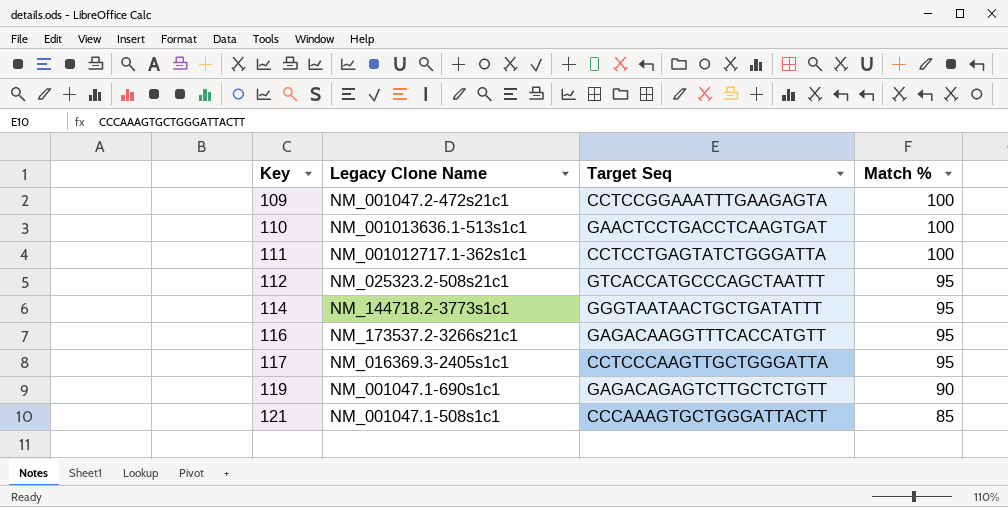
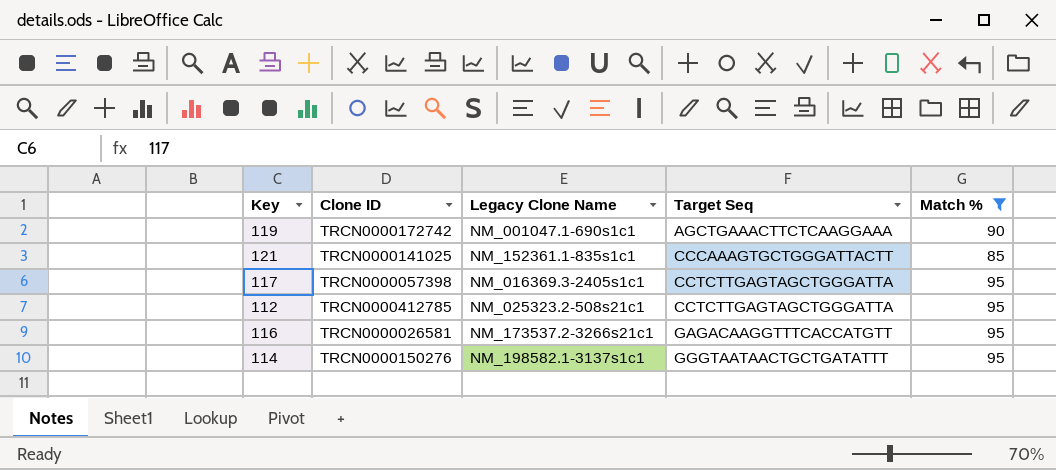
filter: none -> Match % != 100
row order: Key ascending -> Target Seq ascending
column Clone ID | position: none -> 2
119 | Target Seq: GAGACAGAGTCTTGCTCTGTT -> AGCTGAAACTTCTCAAGGAAA
121 | Legacy Clone Name: NM_001047.1-508s1c1 -> NM_152361.1-835s1c1
117 | Target Seq: CCTCCCAAGTTGCTGGGATTA -> CCTCTTGAGTAGCTGGGATTA
112 | Target Seq: GTCACCATGCCCAGCTAATTT -> CCTCTTGAGTAGCTGGGATTA
114 | Legacy Clone Name: NM_144718.2-3773s1c1 -> NM_198582.1-3137s1c1

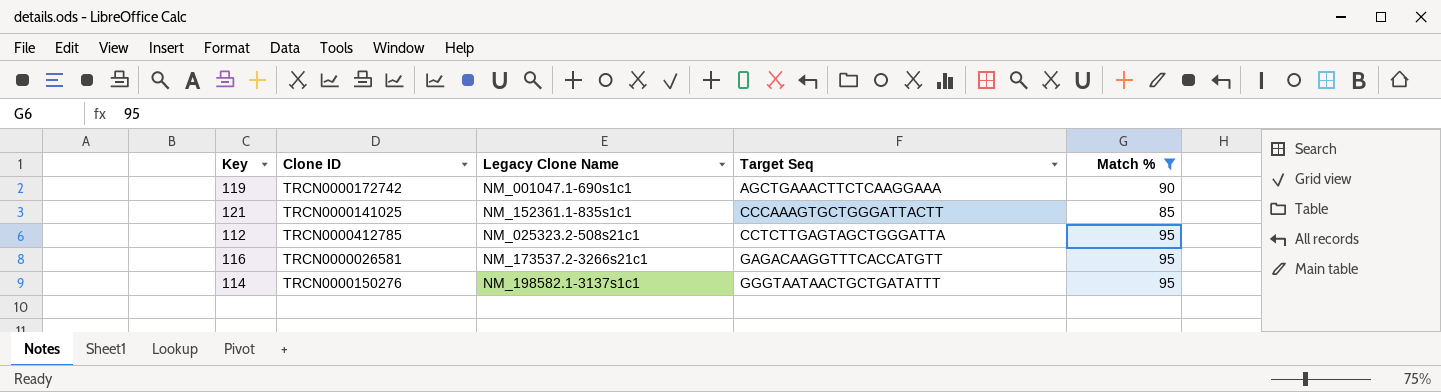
row 117: TRCN0000057398 | NM_016369.3-2405s1c1 | CCTCTTGAGTAGCTGGGATTA | 95 -> none

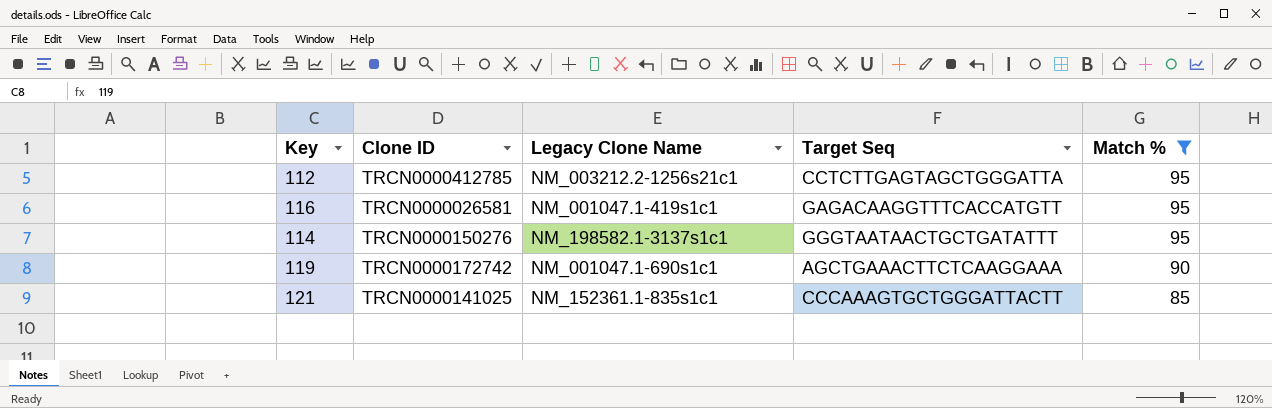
row order: Target Seq ascending -> Match % descending
112 | Legacy Clone Name: NM_025323.2-508s21c1 -> NM_003212.2-1256s21c1
116 | Legacy Clone Name: NM_173537.2-3266s21c1 -> NM_001047.1-419s1c1

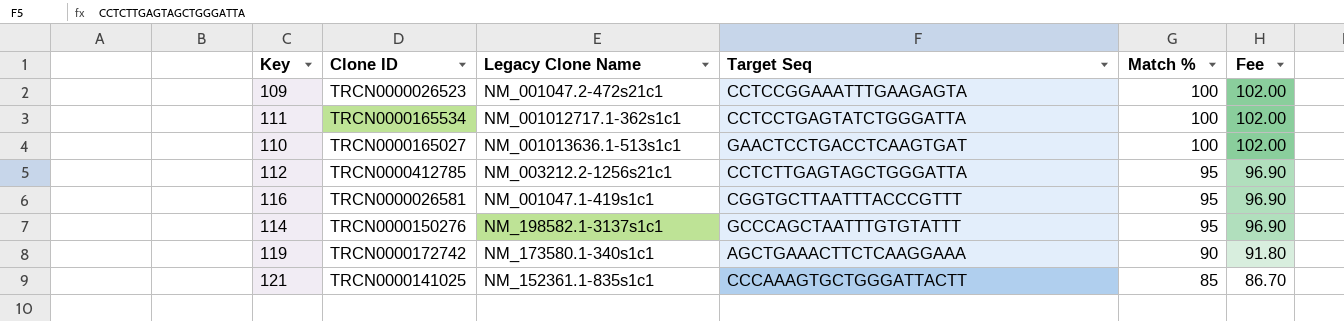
filter: Match % != 100 -> none
column Fee | formula: none -> [Match %] * 1.02
116 | Target Seq: GAGACAAGGTTTCACCATGTT -> CGGTGCTTAATTTACCCGTTT
114 | Target Seq: GGGTAATAACTGCTGATATTT -> GCCCAGCTAATTTGTGTATTT
119 | Legacy Clone Name: NM_001047.1-690s1c1 -> NM_173580.1-340s1c1

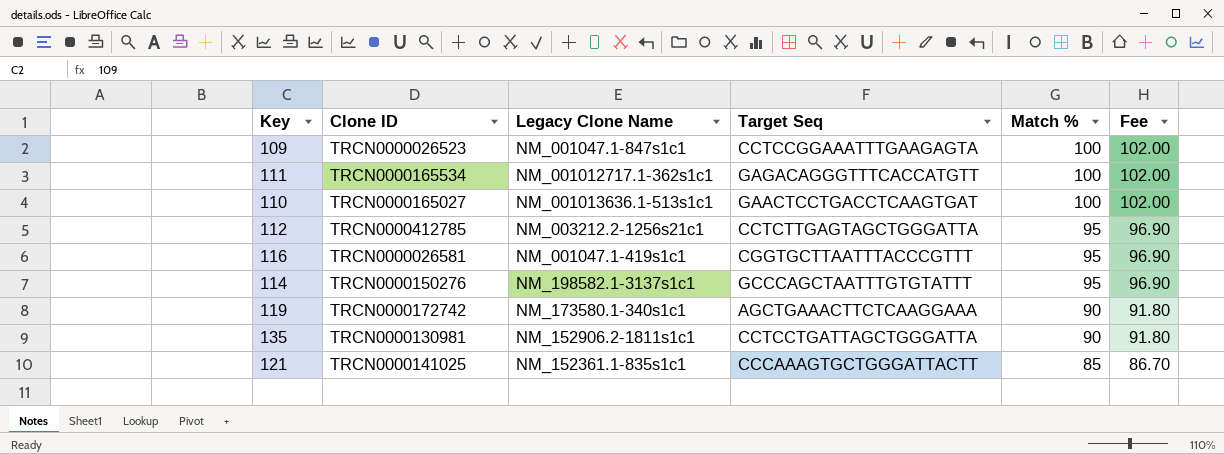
109 | Legacy Clone Name: NM_001047.2-472s21c1 -> NM_001047.1-847s1c1
111 | Target Seq: CCTCCTGAGTATCTGGGATTA -> GAGACAGGGTTTCACCATGTT
row 135: none -> TRCN0000130981 | NM_152906.2-1811s1c1 | CCTCCTGATTAGCTGGGATTA | 90 | 91.80

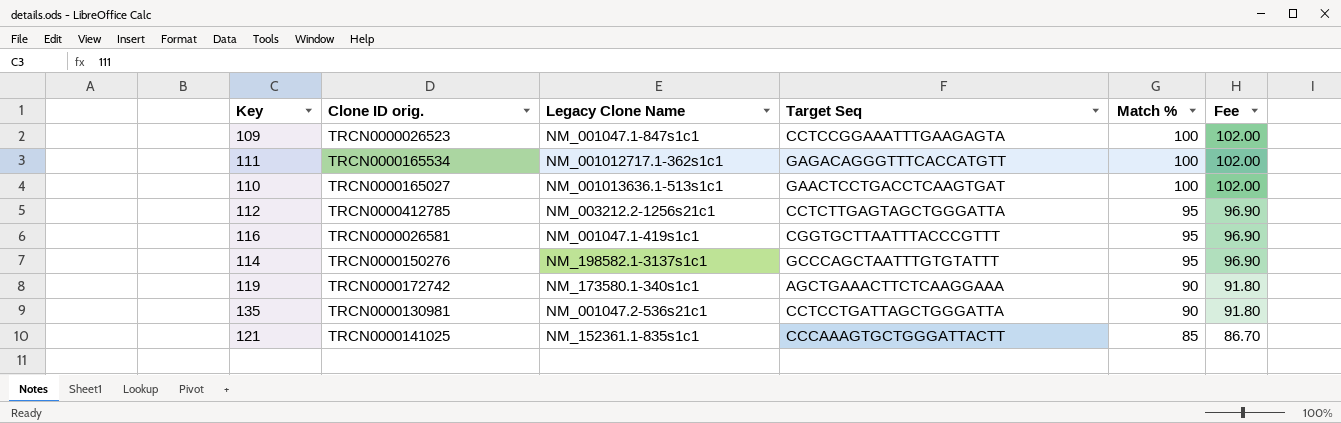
column name: Clone ID -> Clone ID orig.
135 | Legacy Clone Name: NM_152906.2-1811s1c1 -> NM_001047.2-536s21c1

